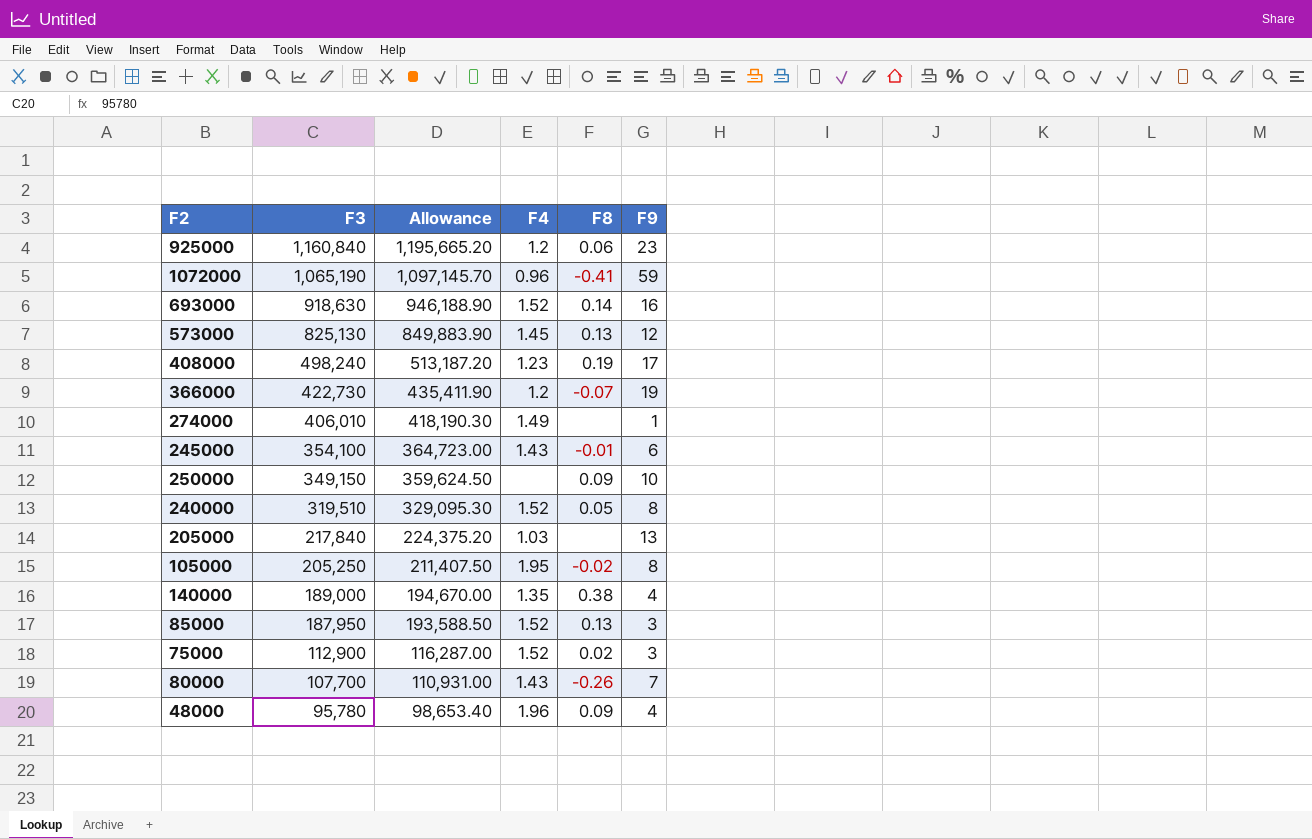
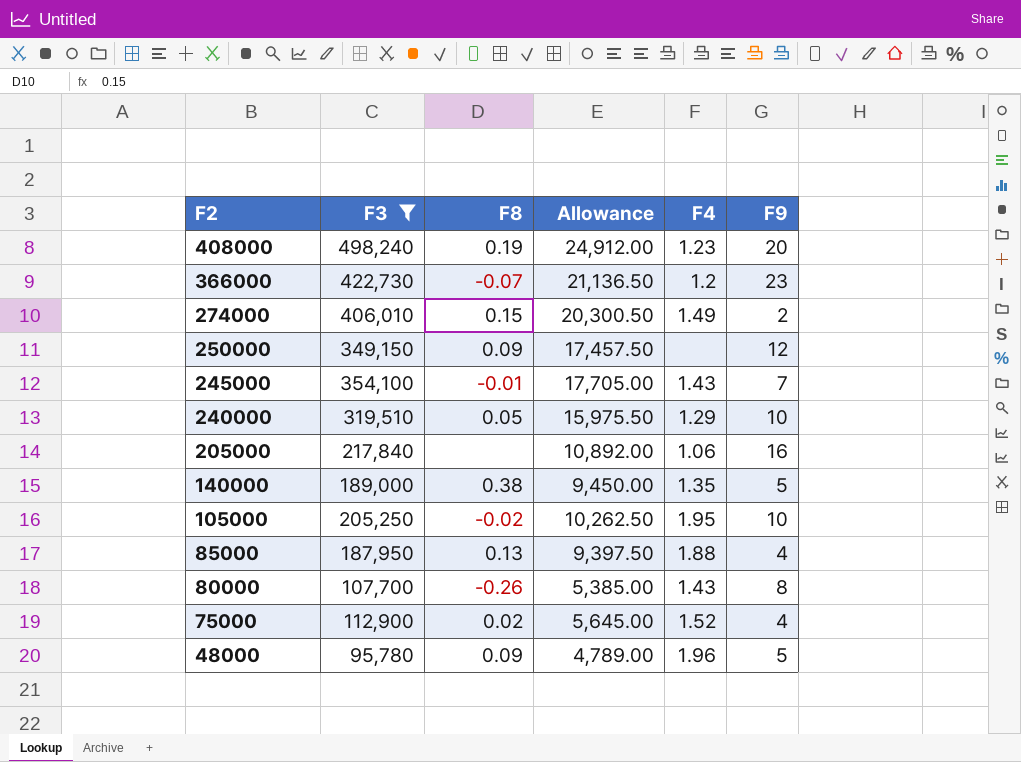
filter: none -> F3 <= 498,240
row order: F3 descending -> F2 descending
column F8 | position: 5 -> 3
column Allowance | formula: [F3] * 1.03 -> [F3] * 0.05
408000 | F9: 17 -> 20
366000 | F9: 19 -> 23
274000 | F8: none -> 0.15
274000 | F9: 1 -> 2
250000 | F9: 10 -> 12
245000 | F9: 6 -> 7
240000 | F4: 1.52 -> 1.29
240000 | F9: 8 -> 10
205000 | F4: 1.03 -> 1.06
205000 | F9: 13 -> 16
140000 | F9: 4 -> 5
105000 | F9: 8 -> 10
85000 | F4: 1.52 -> 1.88
85000 | F9: 3 -> 4
80000 | F9: 7 -> 8
75000 | F9: 3 -> 4
48000 | F9: 4 -> 5

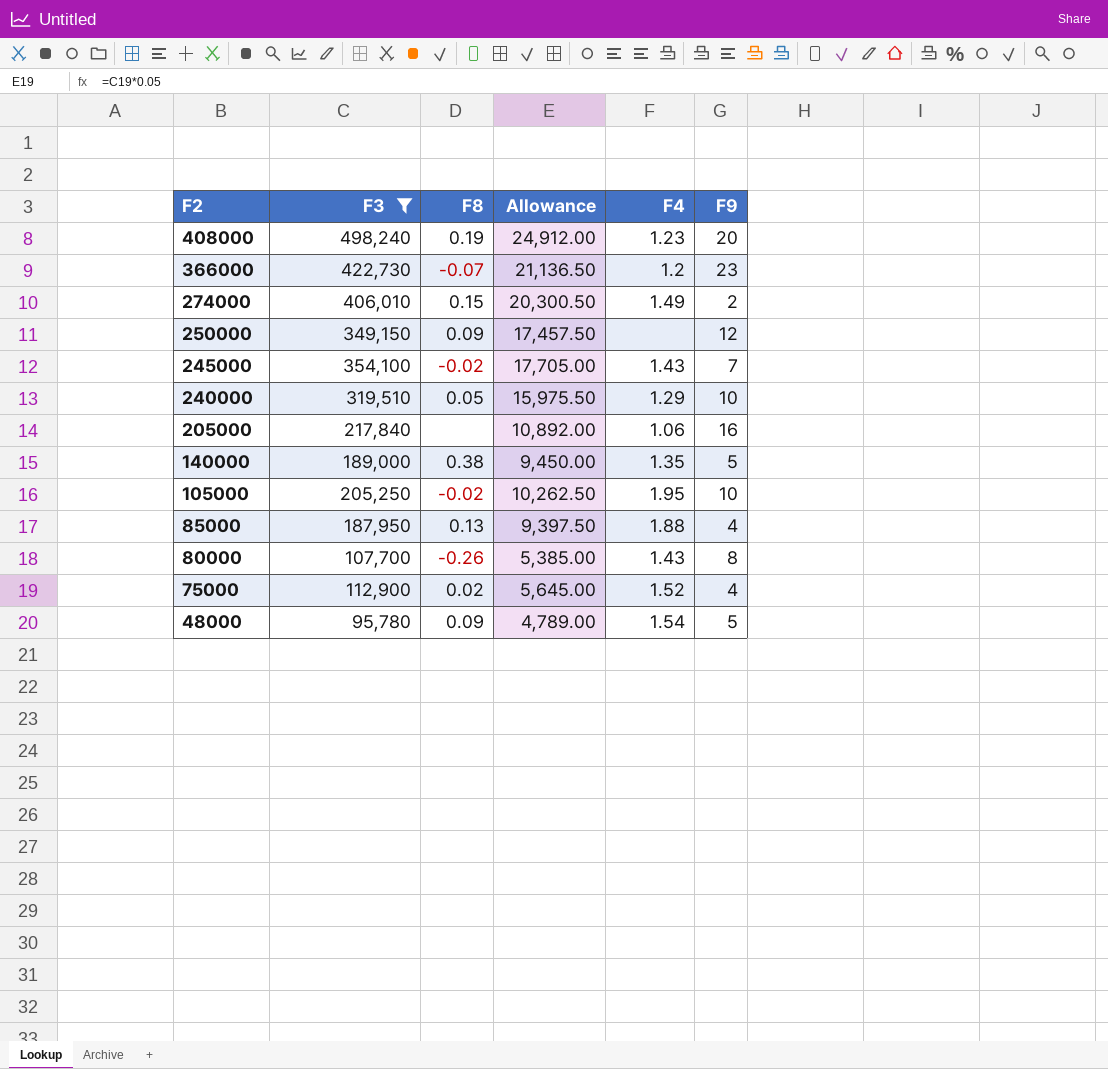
245000 | F8: -0.01 -> -0.02
48000 | F4: 1.96 -> 1.54

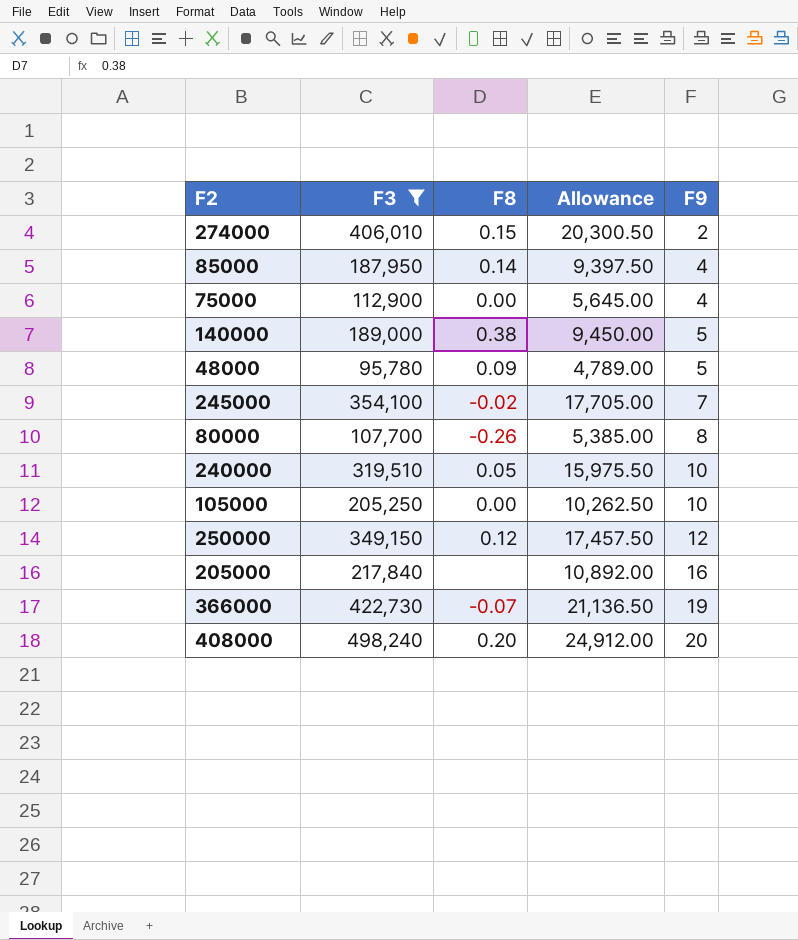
row order: F2 descending -> F9 ascending
column F4 | position: 5 -> none
85000 | F8: 0.13 -> 0.14
75000 | F8: 0.02 -> 0.00
105000 | F8: -0.02 -> 0.00
250000 | F8: 0.09 -> 0.12
366000 | F9: 23 -> 19
408000 | F8: 0.19 -> 0.20

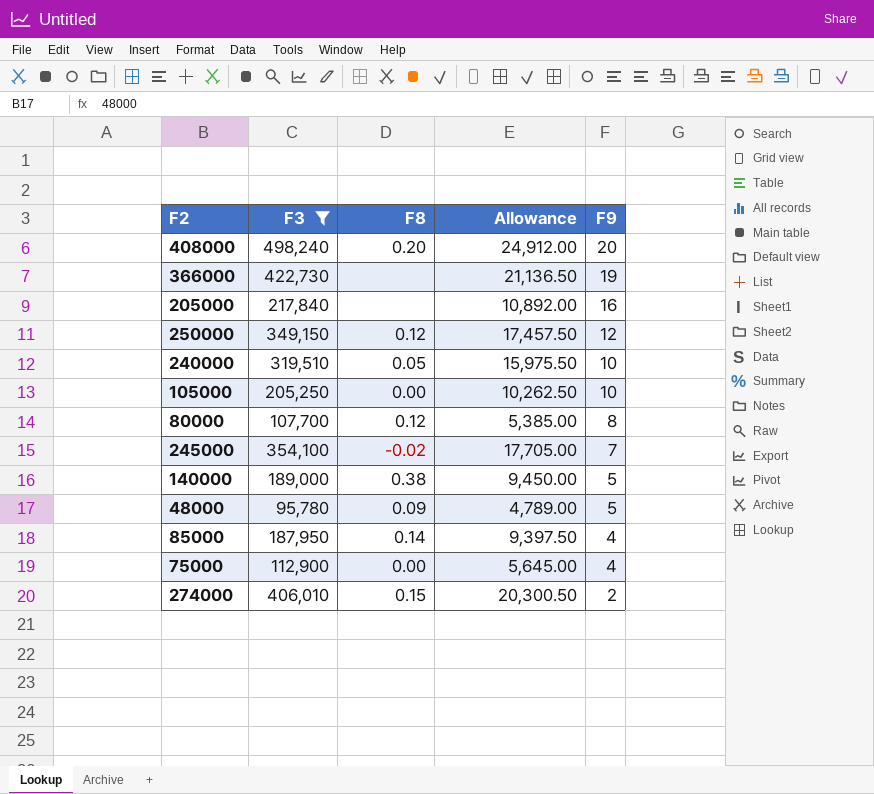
row order: F9 ascending -> F9 descending
366000 | F8: -0.07 -> none
80000 | F8: -0.26 -> 0.12

